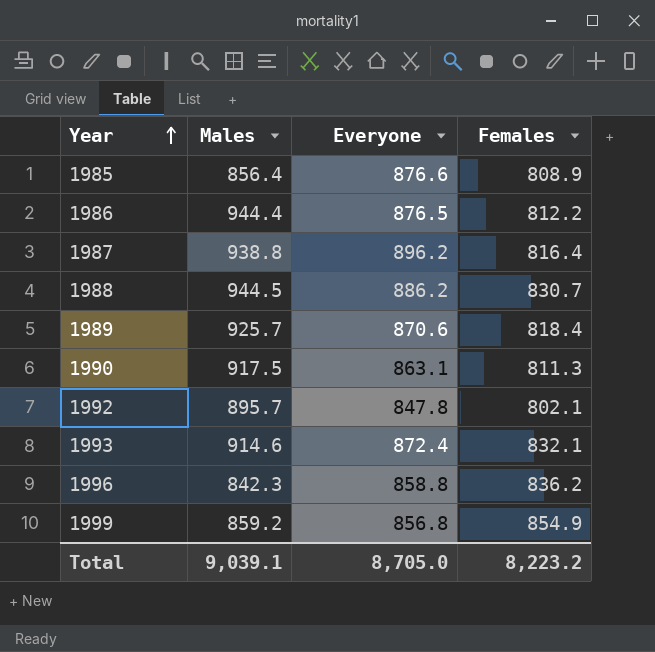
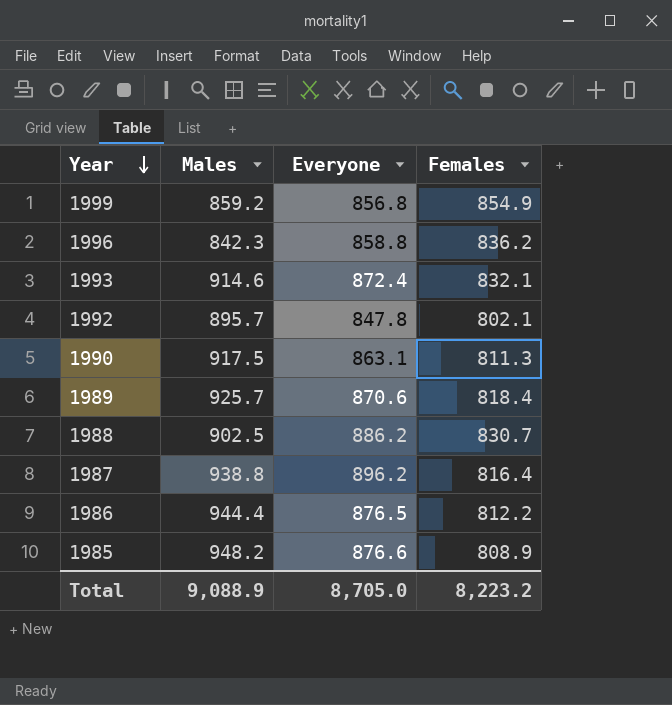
row order: Year ascending -> Year descending
1988 | Males: 944.5 -> 902.5
1985 | Males: 856.4 -> 948.2
Total | Males: 9,039.1 -> 9,088.9

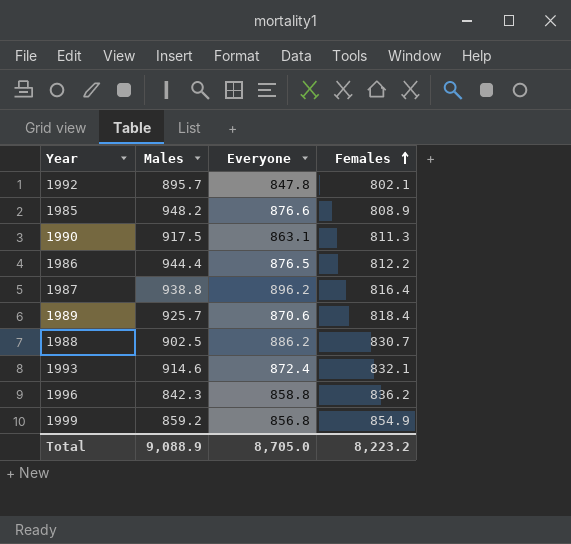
row order: Year descending -> Females ascending

